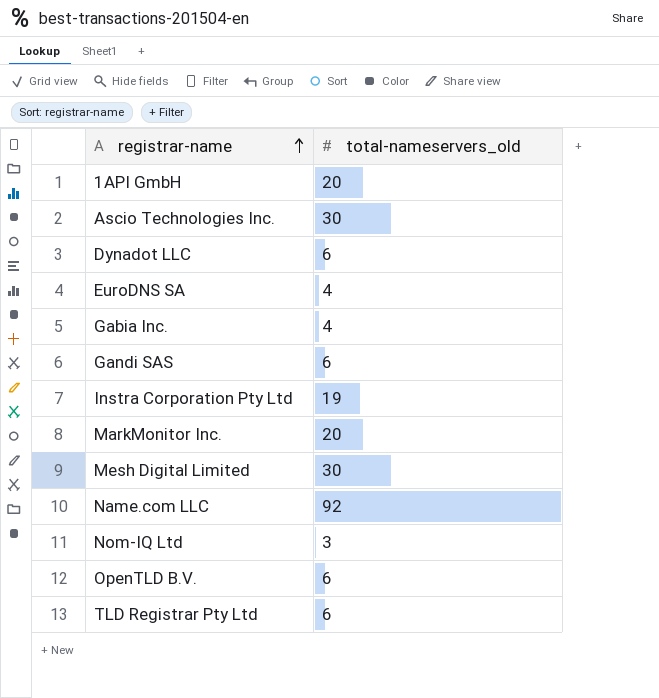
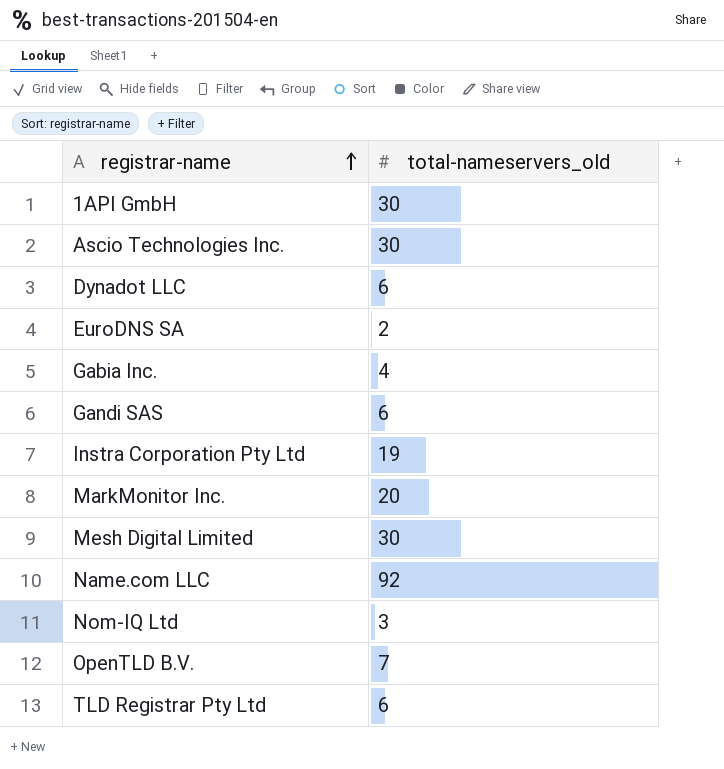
1API GmbH | total-nameservers_old: 20 -> 30
EuroDNS SA | total-nameservers_old: 4 -> 2
OpenTLD B.V. | total-nameservers_old: 6 -> 7

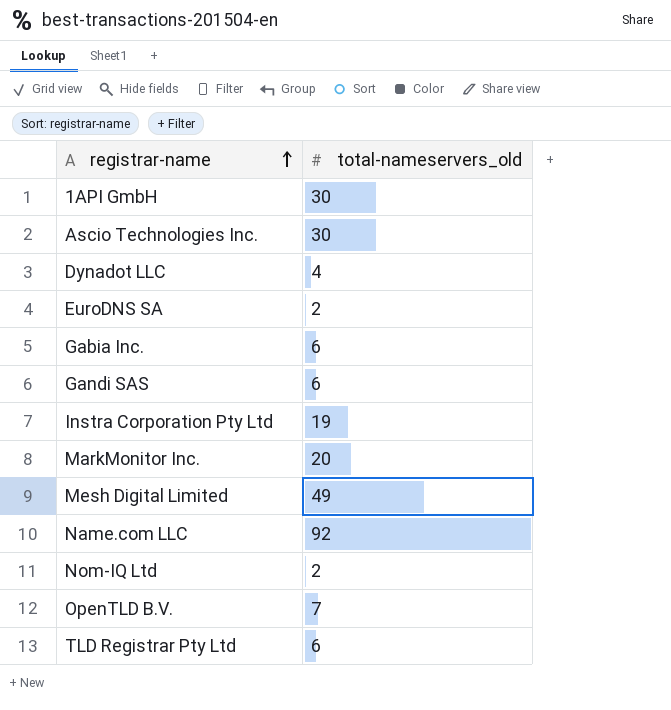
Dynadot LLC | total-nameservers_old: 6 -> 4
Gabia Inc. | total-nameservers_old: 4 -> 6
Mesh Digital Limited | total-nameservers_old: 30 -> 49
Nom-IQ Ltd | total-nameservers_old: 3 -> 2

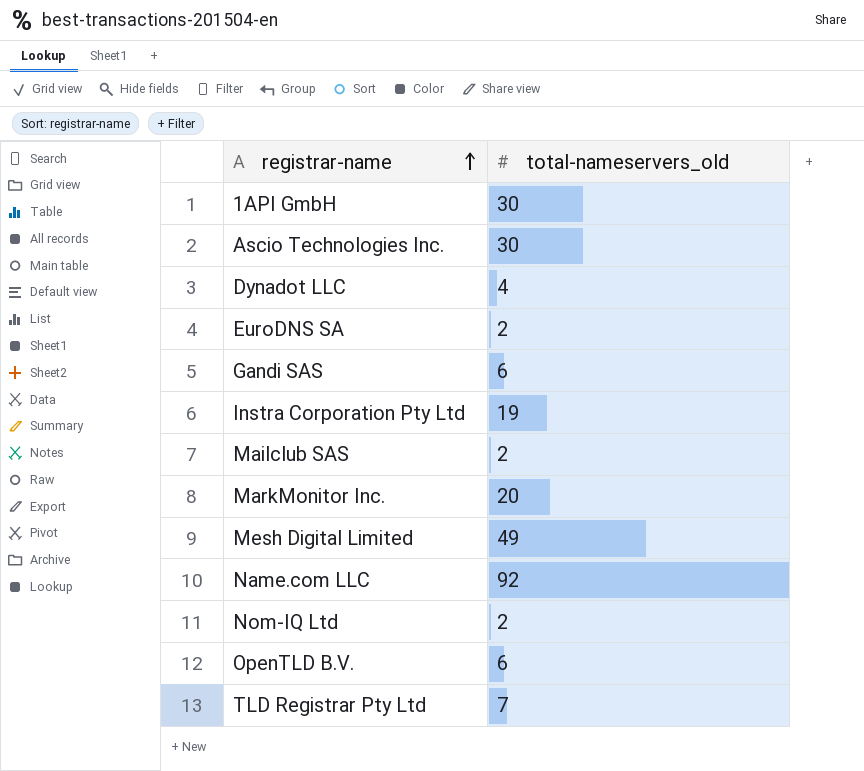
row Gabia Inc.: 6 -> none
row Mailclub SAS: none -> 2
OpenTLD B.V. | total-nameservers_old: 7 -> 6
TLD Registrar Pty Ltd | total-nameservers_old: 6 -> 7

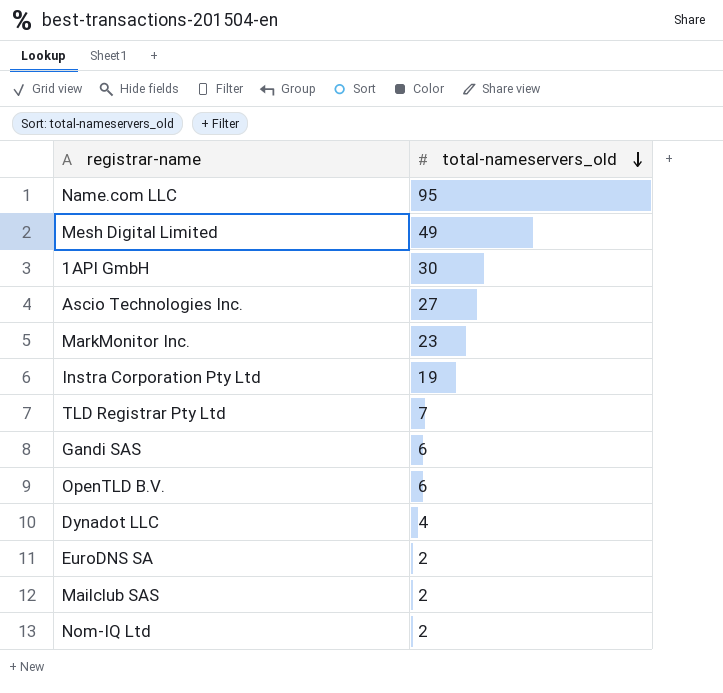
row order: registrar-name ascending -> total-nameservers_old descending
Name.com LLC | total-nameservers_old: 92 -> 95
Ascio Technologies Inc. | total-nameservers_old: 30 -> 27
MarkMonitor Inc. | total-nameservers_old: 20 -> 23

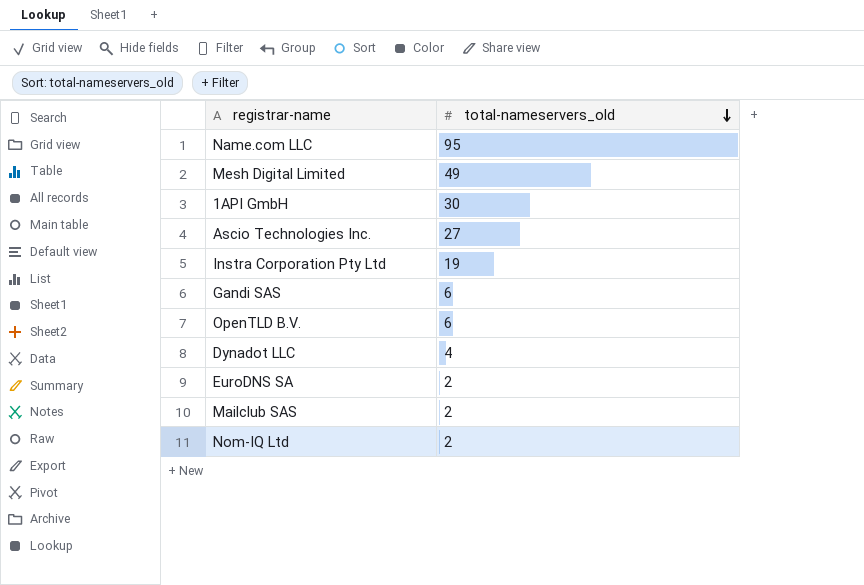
row MarkMonitor Inc.: 23 -> none
row TLD Registrar Pty Ltd: 7 -> none

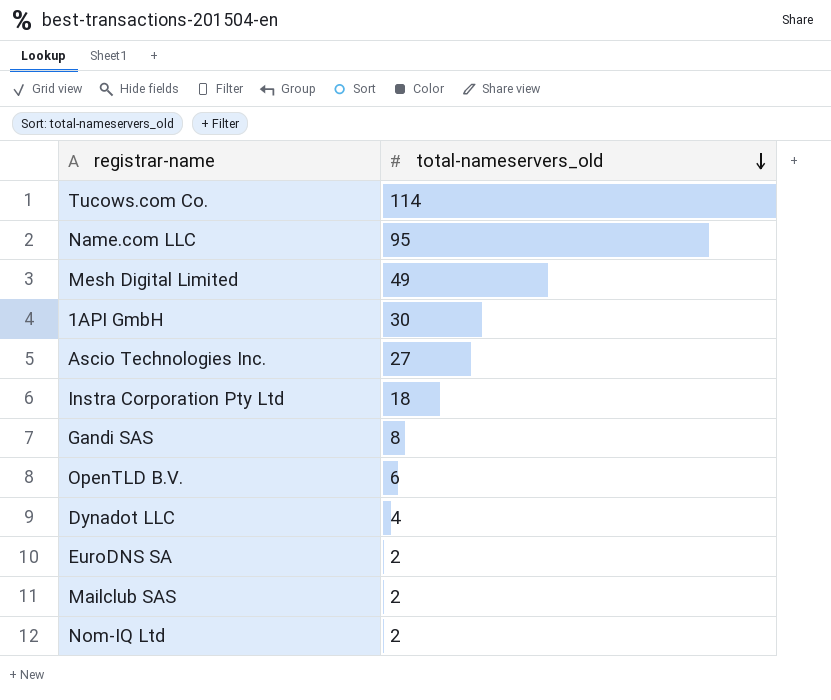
row Tucows.com Co.: none -> 114
Instra Corporation Pty Ltd | total-nameservers_old: 19 -> 18
Gandi SAS | total-nameservers_old: 6 -> 8

